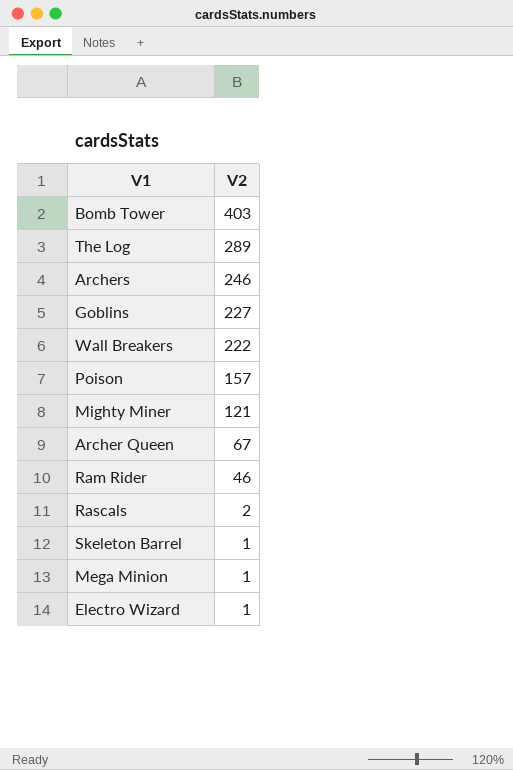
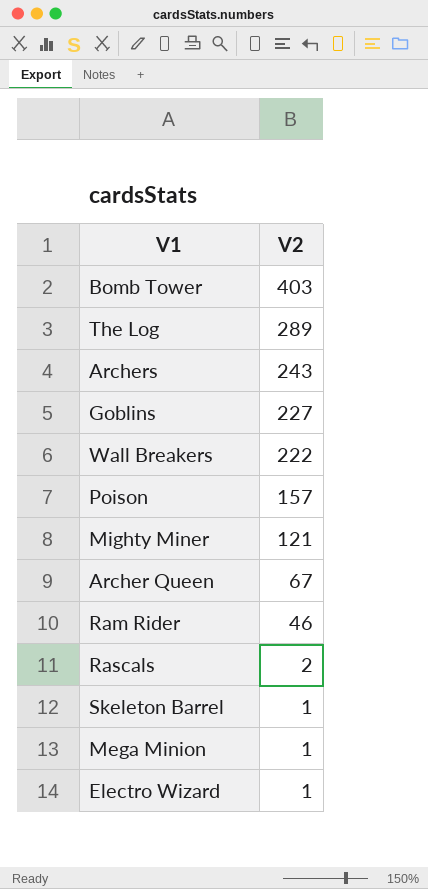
Archers | V2: 246 -> 243

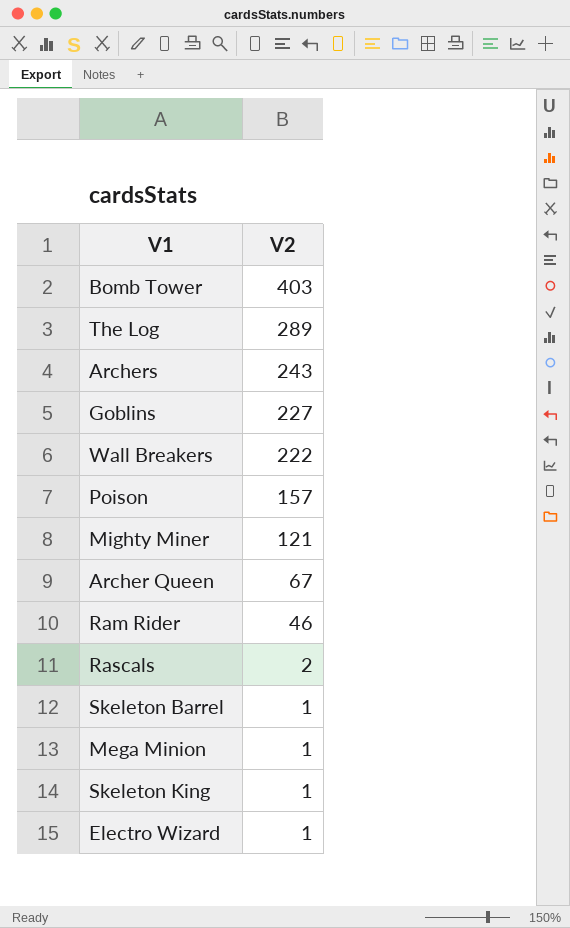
row Skeleton King: none -> 1

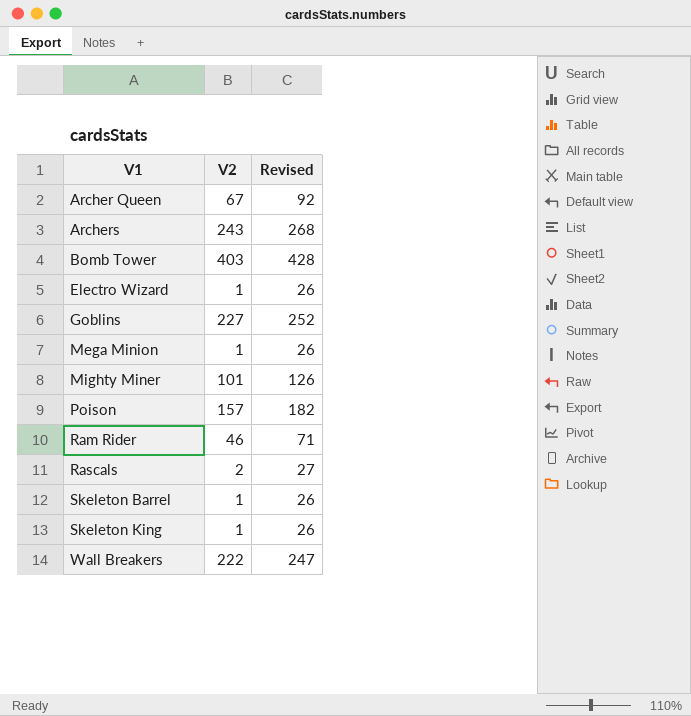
row order: V2 descending -> V1 ascending
column Revised | formula: none -> [V2] + 25
row The Log: 289 -> none
Mighty Miner | V2: 121 -> 101

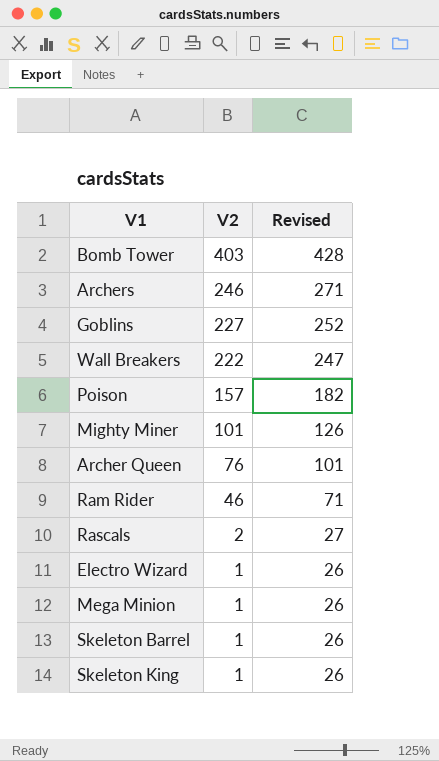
row order: V1 ascending -> V2 descending
Archers | V2: 243 -> 246
Archers | Revised: 268 -> 271
Archer Queen | V2: 67 -> 76
Archer Queen | Revised: 92 -> 101

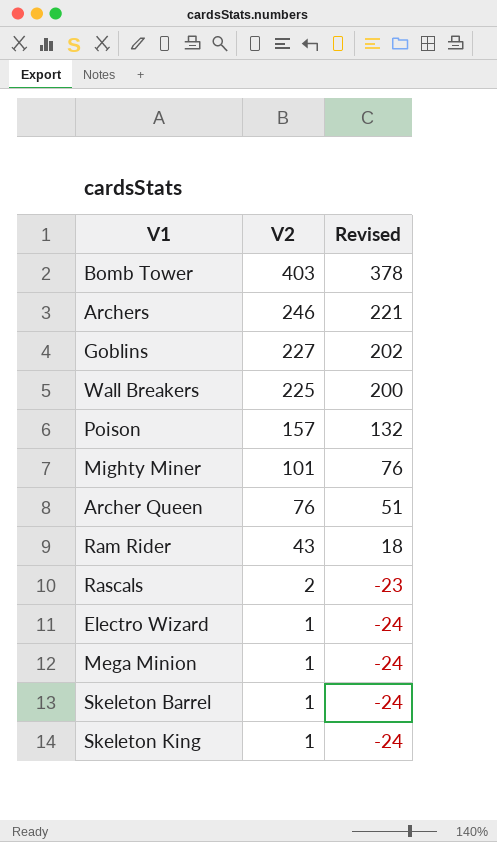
column Revised | formula: [V2] + 25 -> [V2] - 25
Wall Breakers | V2: 222 -> 225
Ram Rider | V2: 46 -> 43

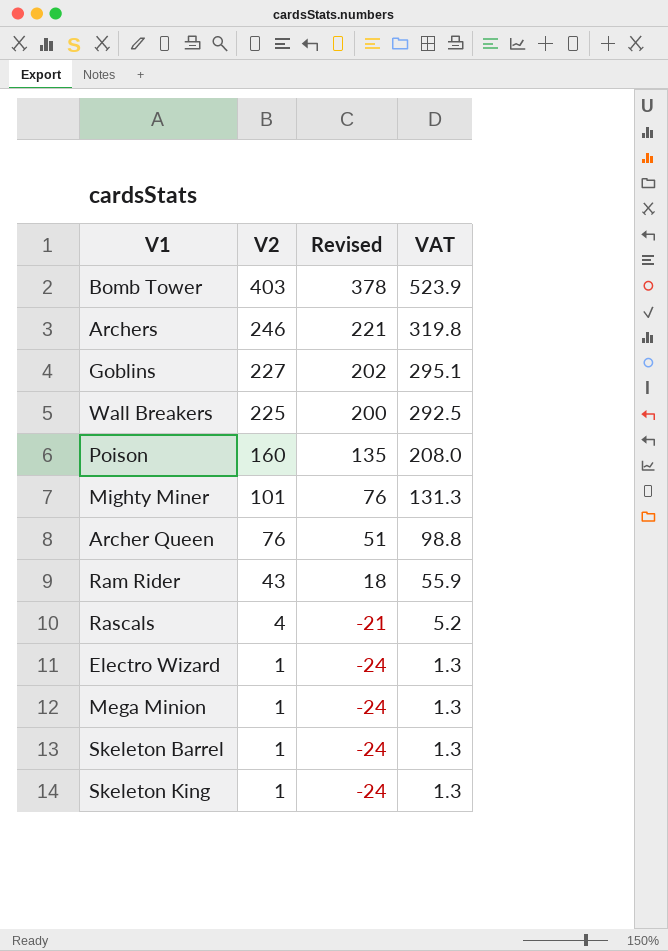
column VAT | formula: none -> [V2] * 1.3
Poison | V2: 157 -> 160
Poison | Revised: 132 -> 135
Rascals | V2: 2 -> 4
Rascals | Revised: -23 -> -21

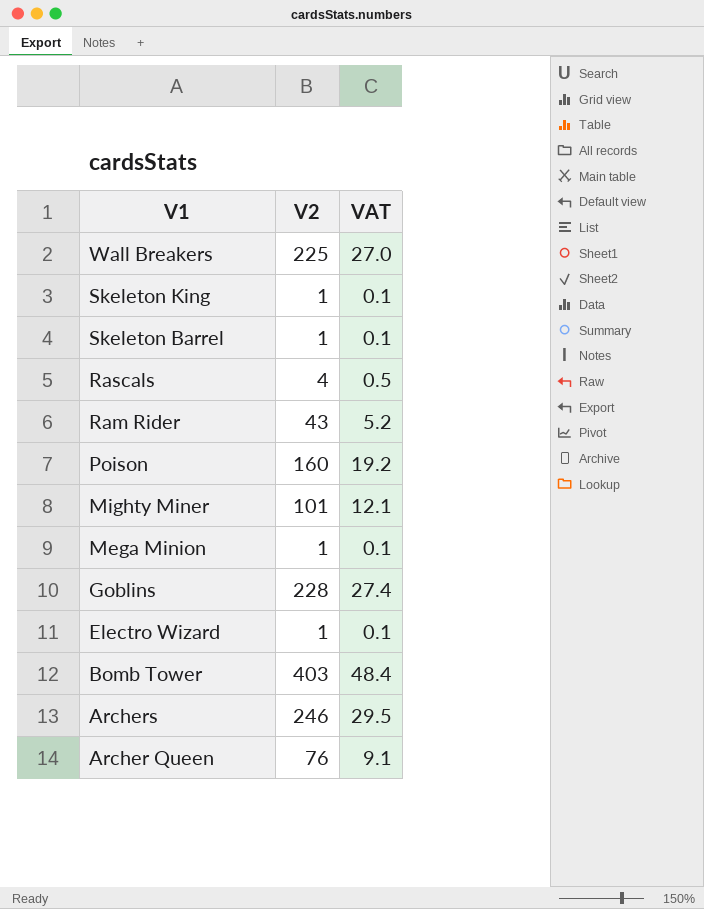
row order: V2 descending -> V1 descending
column Revised | formula: [V2] - 25 -> none
column VAT | formula: [V2] * 1.3 -> [V2] * 0.12
Goblins | V2: 227 -> 228

